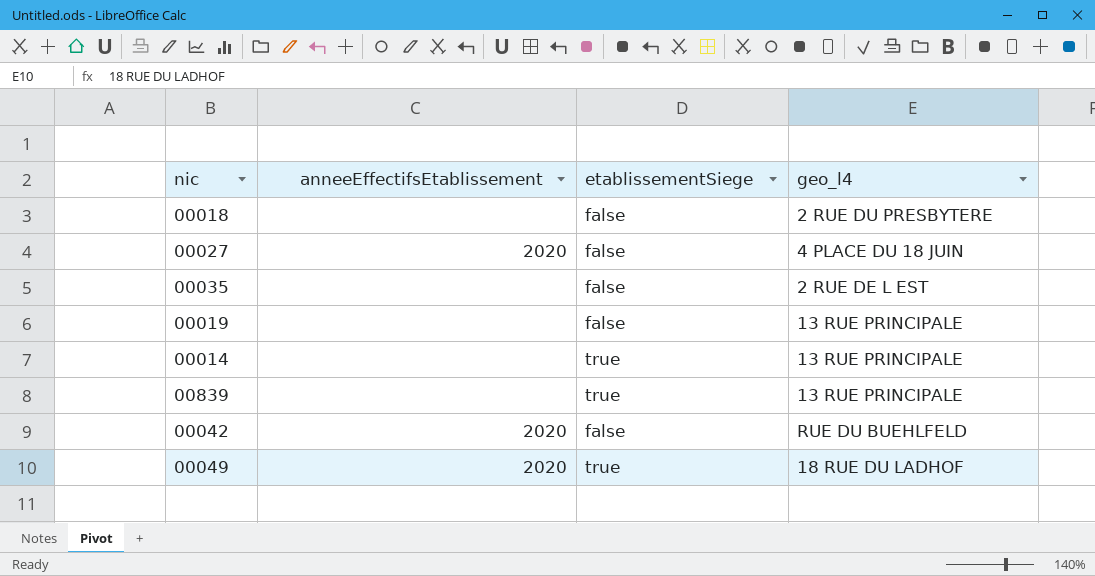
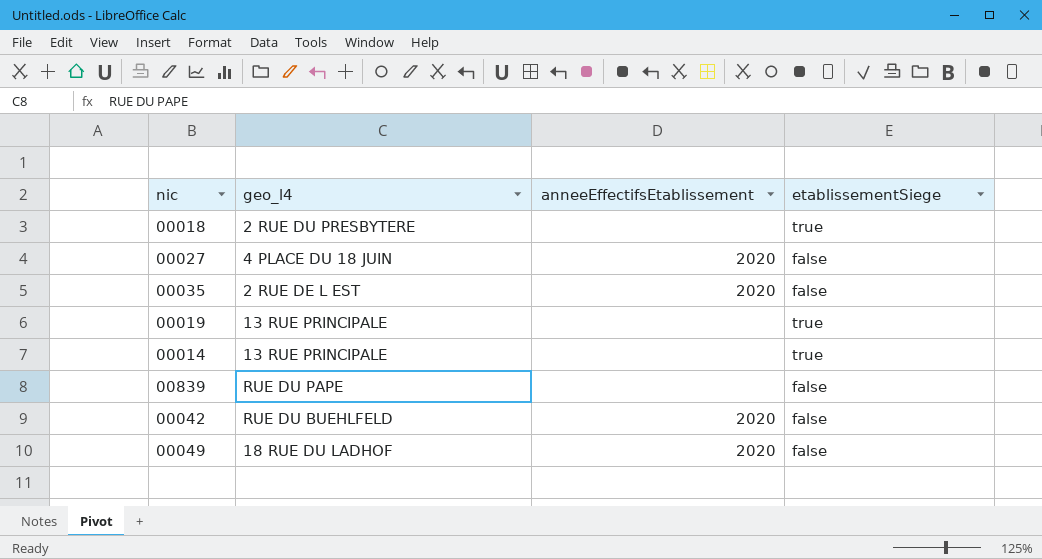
column geo_l4 | position: 4 -> 2
00018 | etablissementSiege: false -> true
00035 | anneeEffectifsEtablissement: none -> 2020
00019 | etablissementSiege: false -> true
00839 | geo_l4: 13 RUE PRINCIPALE -> RUE DU PAPE
00839 | etablissementSiege: true -> false
00049 | etablissementSiege: true -> false

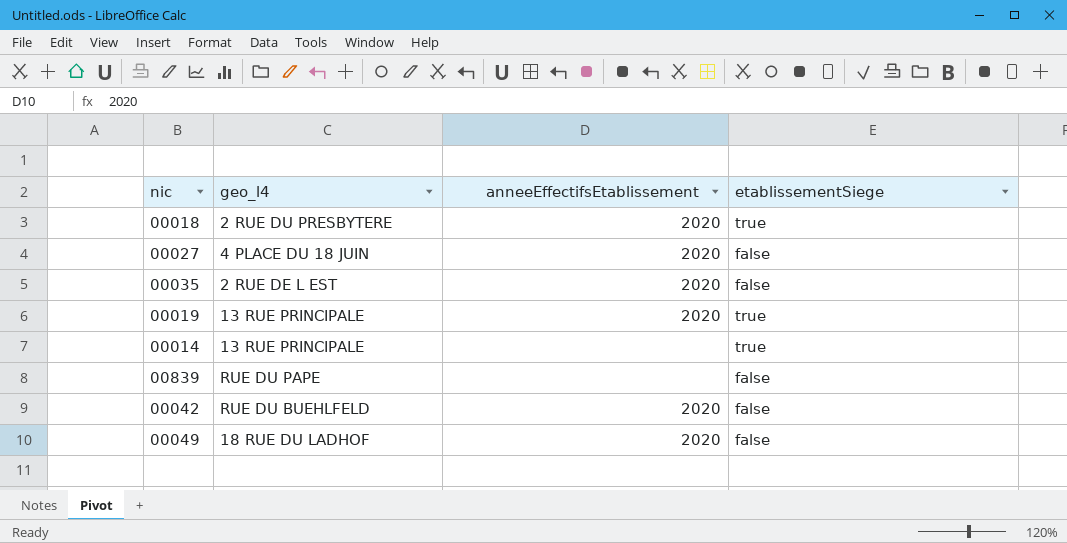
00018 | anneeEffectifsEtablissement: none -> 2020
00019 | anneeEffectifsEtablissement: none -> 2020

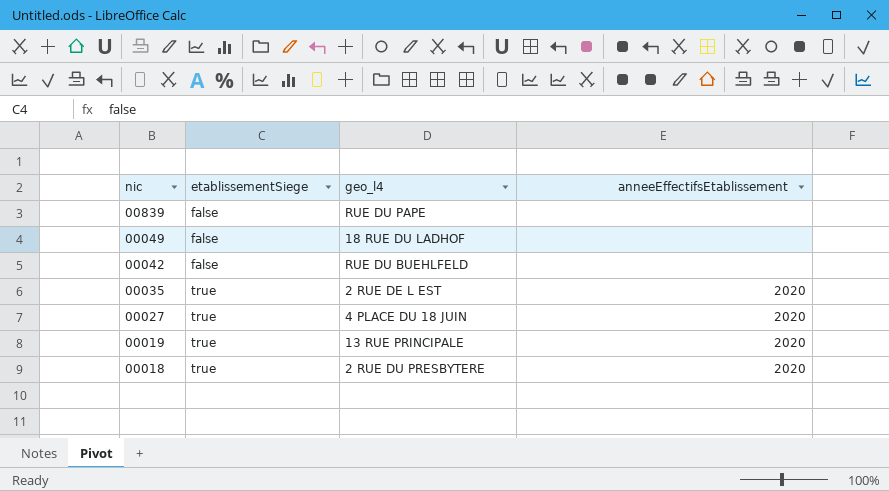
row order: none -> nic descending
column etablissementSiege | position: 4 -> 2
row 00014: 13 RUE PRINCIPALE | none | true -> none
00049 | anneeEffectifsEtablissement: 2020 -> none
00042 | anneeEffectifsEtablissement: 2020 -> none
00035 | etablissementSiege: false -> true
00027 | etablissementSiege: false -> true

